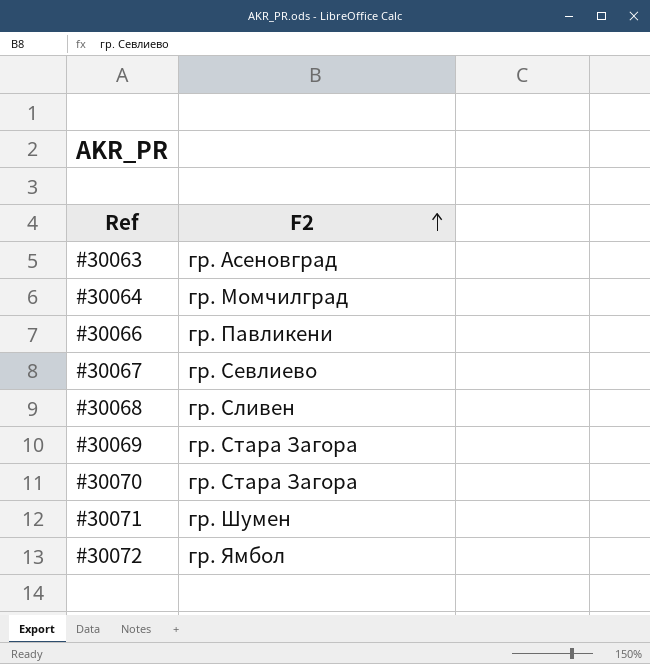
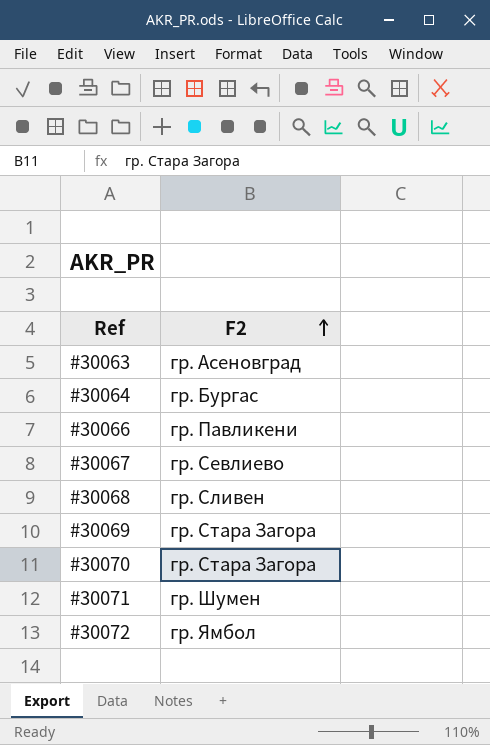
#30064 | F2: гр. Момчилград -> гр. Бургас

